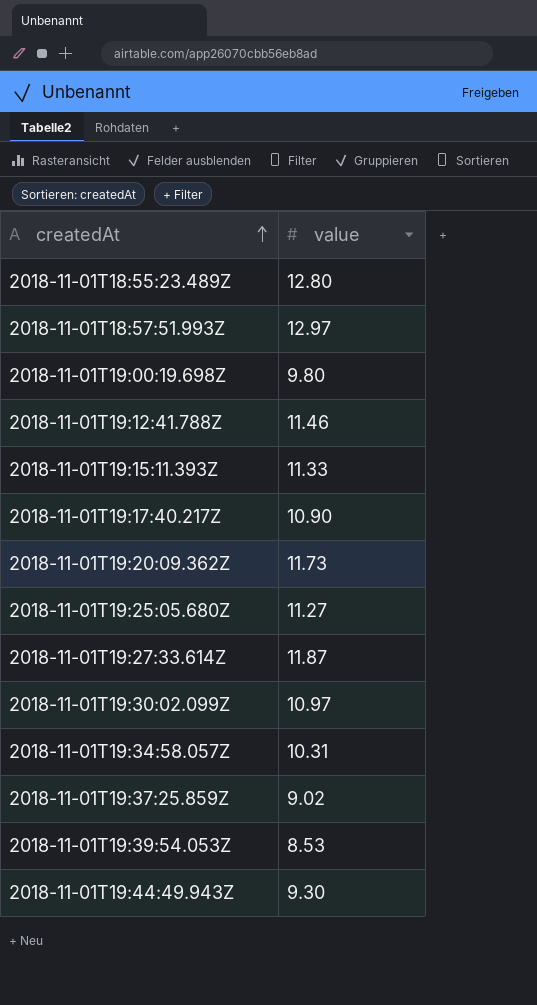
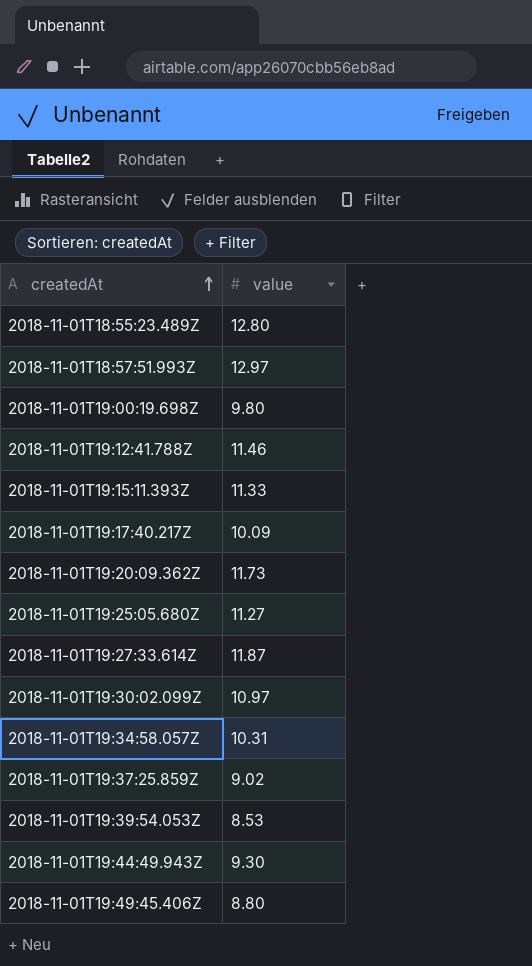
2018-11-01T19:17:40.217Z | value: 10.90 -> 10.09
row 2018-11-01T19:49:45.406Z: none -> 8.80

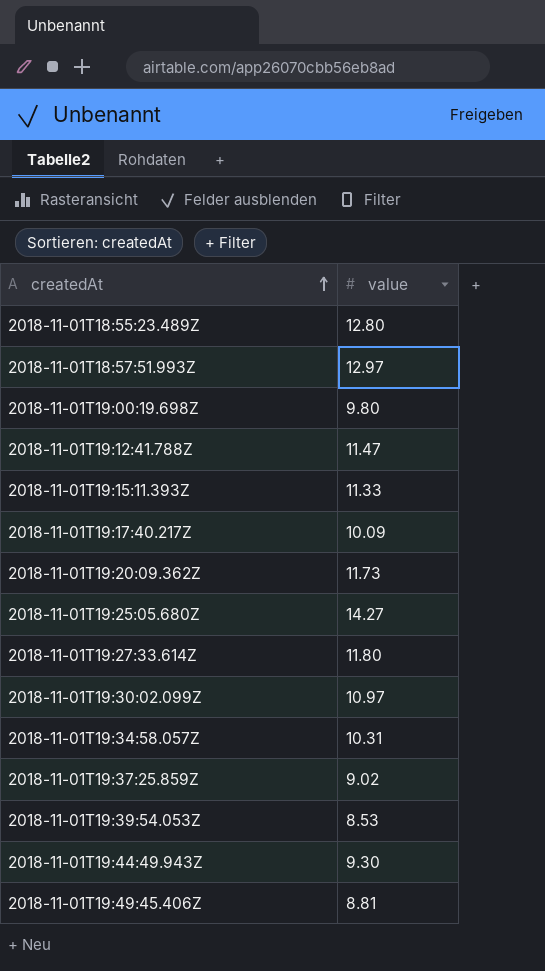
2018-11-01T19:12:41.788Z | value: 11.46 -> 11.47
2018-11-01T19:25:05.680Z | value: 11.27 -> 14.27
2018-11-01T19:27:33.614Z | value: 11.87 -> 11.80
2018-11-01T19:49:45.406Z | value: 8.80 -> 8.81

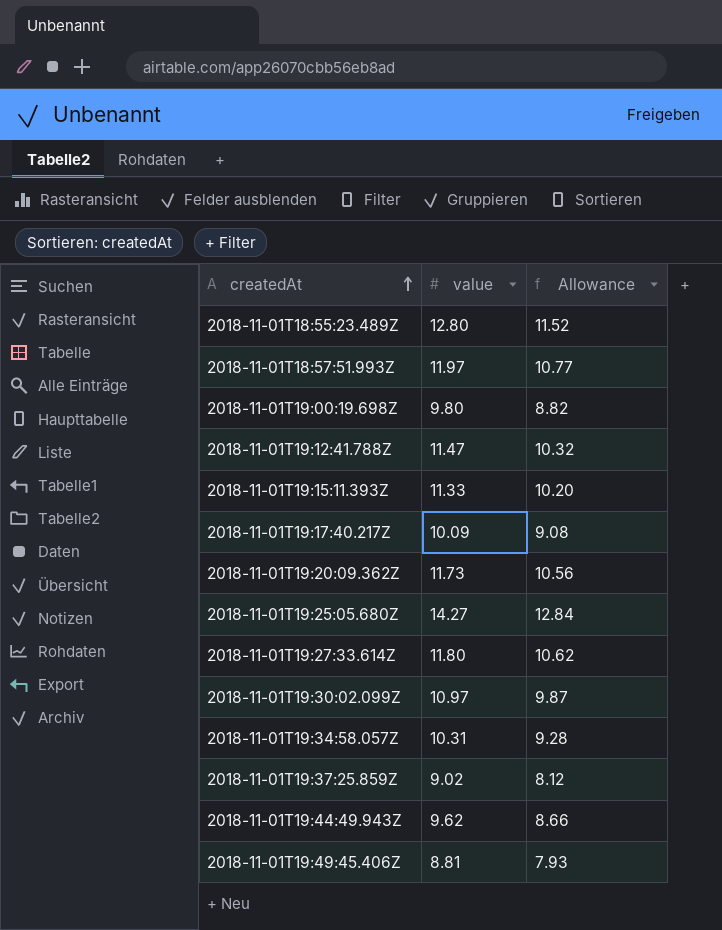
column Allowance | formula: none -> [value] * 0.9
row 2018-11-01T19:39:54.053Z: 8.53 -> none
2018-11-01T18:57:51.993Z | value: 12.97 -> 11.97
2018-11-01T19:44:49.943Z | value: 9.30 -> 9.62

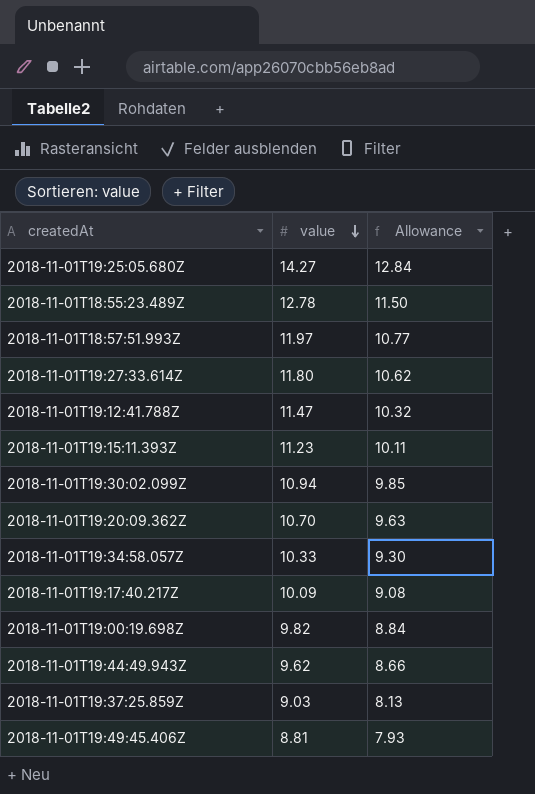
row order: createdAt ascending -> value descending
2018-11-01T18:55:23.489Z | value: 12.80 -> 12.78
2018-11-01T18:55:23.489Z | Allowance: 11.52 -> 11.50
2018-11-01T19:15:11.393Z | value: 11.33 -> 11.23
2018-11-01T19:15:11.393Z | Allowance: 10.20 -> 10.11
2018-11-01T19:30:02.099Z | value: 10.97 -> 10.94
2018-11-01T19:30:02.099Z | Allowance: 9.87 -> 9.85
2018-11-01T19:20:09.362Z | value: 11.73 -> 10.70
2018-11-01T19:20:09.362Z | Allowance: 10.56 -> 9.63
2018-11-01T19:34:58.057Z | value: 10.31 -> 10.33
2018-11-01T19:34:58.057Z | Allowance: 9.28 -> 9.30
2018-11-01T19:00:19.698Z | value: 9.80 -> 9.82
2018-11-01T19:00:19.698Z | Allowance: 8.82 -> 8.84
2018-11-01T19:37:25.859Z | value: 9.02 -> 9.03
2018-11-01T19:37:25.859Z | Allowance: 8.12 -> 8.13

